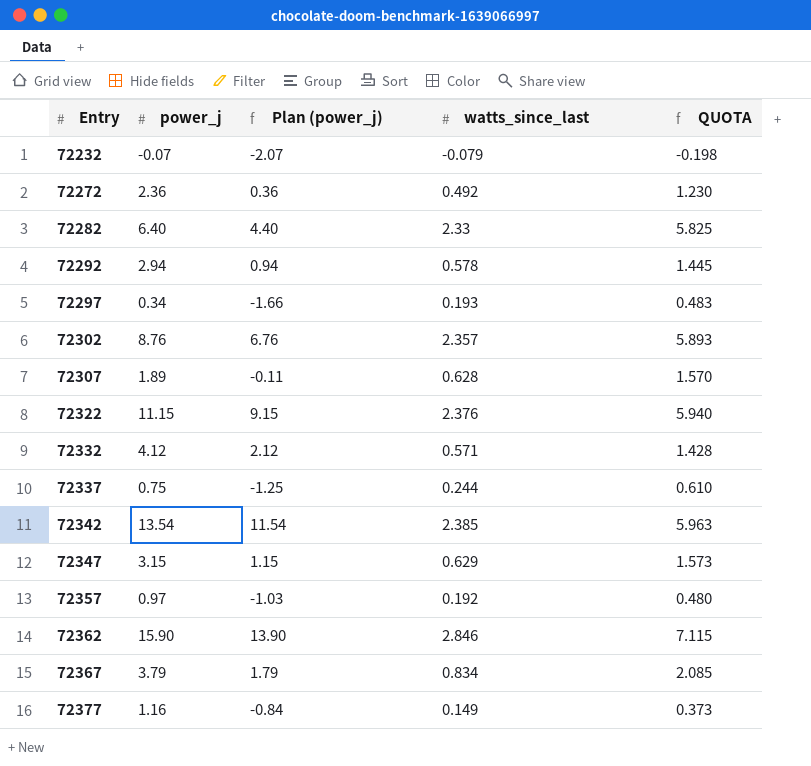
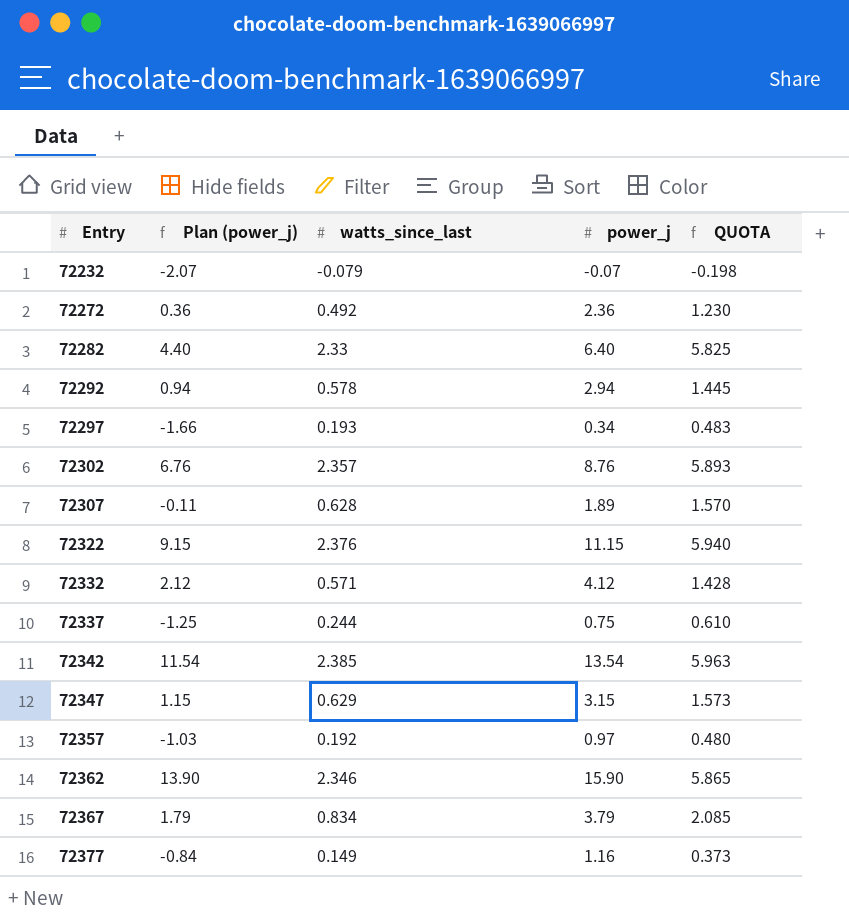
column power_j | position: 2 -> 4
72362 | watts_since_last: 2.846 -> 2.346
72362 | QUOTA: 7.115 -> 5.865

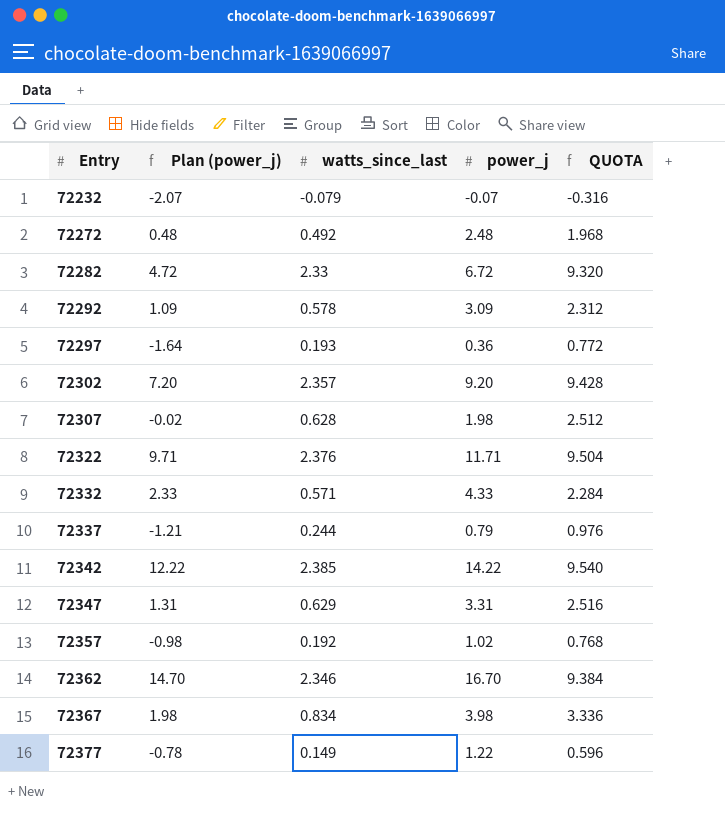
column QUOTA | formula: [watts_since_last] * 2.5 -> [watts_since_last] * 4
72272 | Plan (power_j): 0.36 -> 0.48
72272 | power_j: 2.36 -> 2.48
72282 | Plan (power_j): 4.40 -> 4.72
72282 | power_j: 6.40 -> 6.72
72292 | Plan (power_j): 0.94 -> 1.09
72292 | power_j: 2.94 -> 3.09
72297 | Plan (power_j): -1.66 -> -1.64
72297 | power_j: 0.34 -> 0.36
72302 | Plan (power_j): 6.76 -> 7.20
72302 | power_j: 8.76 -> 9.20
72307 | Plan (power_j): -0.11 -> -0.02
72307 | power_j: 1.89 -> 1.98
72322 | Plan (power_j): 9.15 -> 9.71
72322 | power_j: 11.15 -> 11.71
72332 | Plan (power_j): 2.12 -> 2.33
72332 | power_j: 4.12 -> 4.33
72337 | Plan (power_j): -1.25 -> -1.21
72337 | power_j: 0.75 -> 0.79
72342 | Plan (power_j): 11.54 -> 12.22
72342 | power_j: 13.54 -> 14.22
72347 | Plan (power_j): 1.15 -> 1.31
72347 | power_j: 3.15 -> 3.31
72357 | Plan (power_j): -1.03 -> -0.98
72357 | power_j: 0.97 -> 1.02
72362 | Plan (power_j): 13.90 -> 14.70
72362 | power_j: 15.90 -> 16.70
72367 | Plan (power_j): 1.79 -> 1.98
72367 | power_j: 3.79 -> 3.98
72377 | Plan (power_j): -0.84 -> -0.78
72377 | power_j: 1.16 -> 1.22

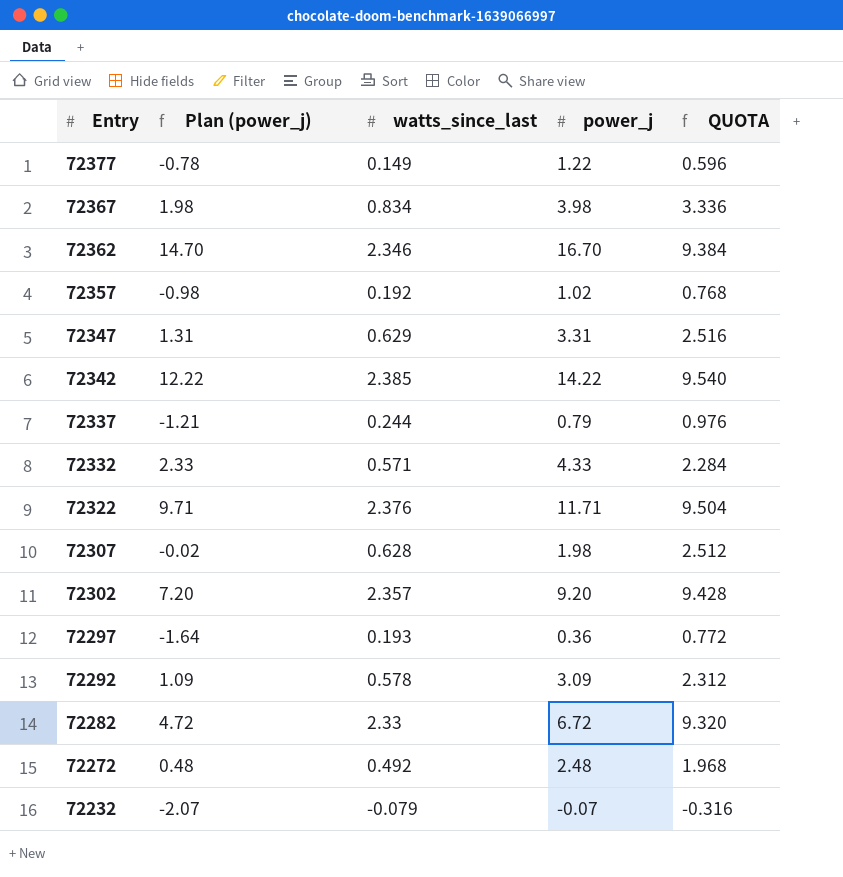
row order: Entry ascending -> Entry descending

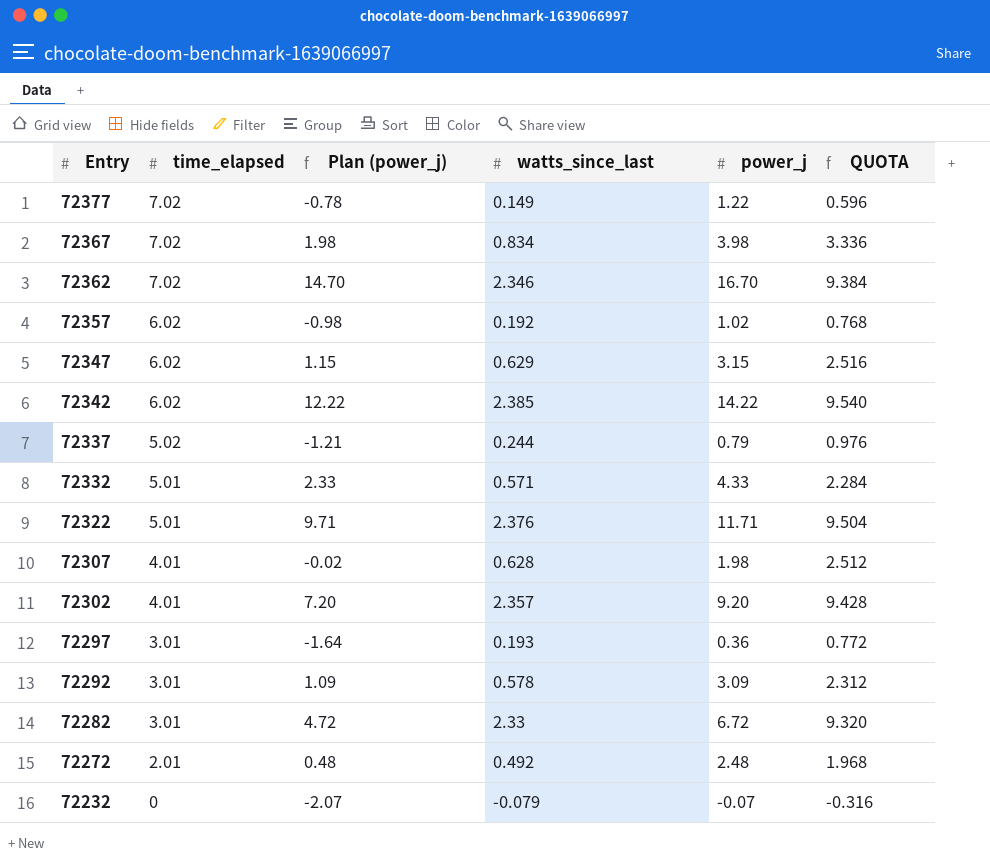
column time_elapsed | position: none -> 2
72347 | Plan (power_j): 1.31 -> 1.15
72347 | power_j: 3.31 -> 3.15

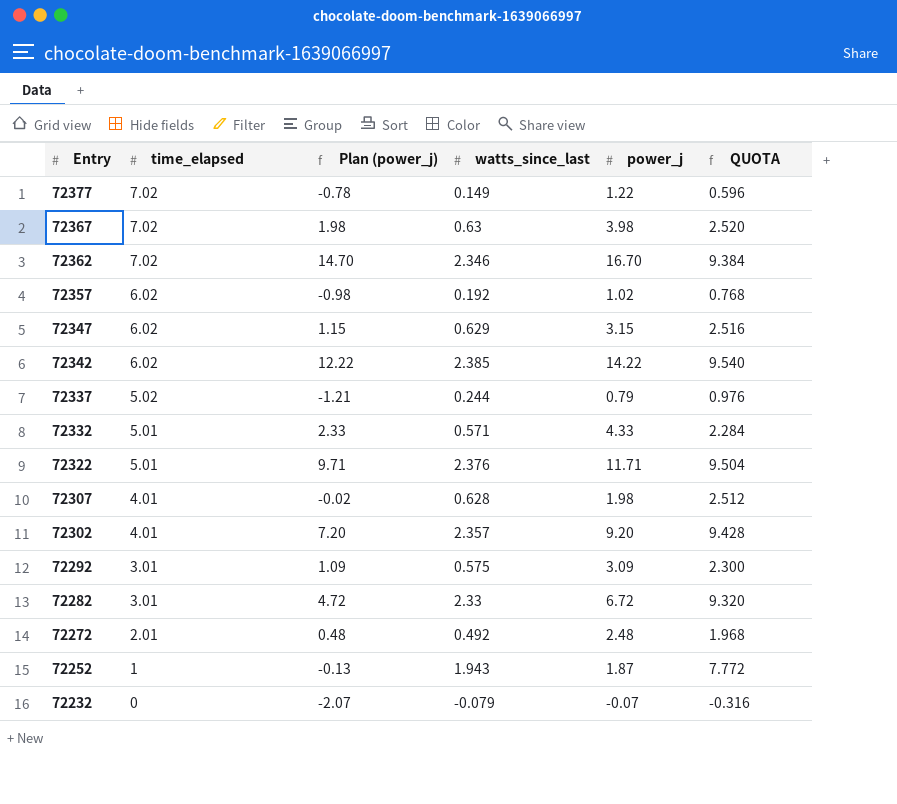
row 72297: 3.01 | -1.64 | 0.193 | 0.36 | 0.772 -> none
72367 | watts_since_last: 0.834 -> 0.63
72367 | QUOTA: 3.336 -> 2.520
72292 | watts_since_last: 0.578 -> 0.575
72292 | QUOTA: 2.312 -> 2.300
row 72252: none -> 1 | -0.13 | 1.943 | 1.87 | 7.772

